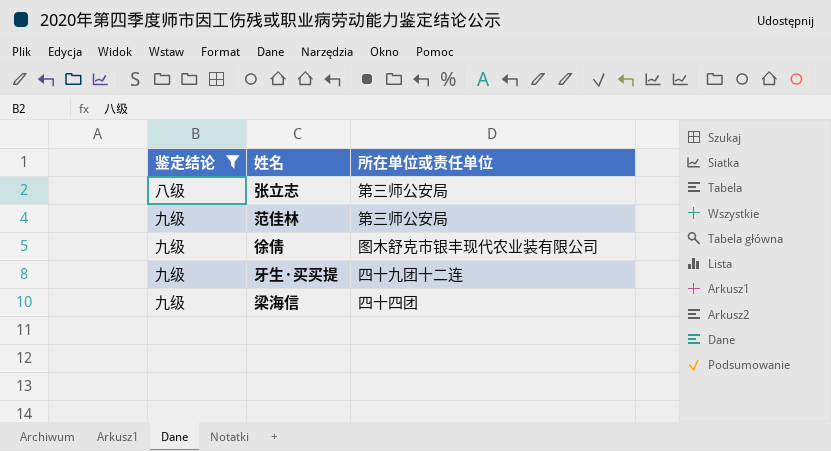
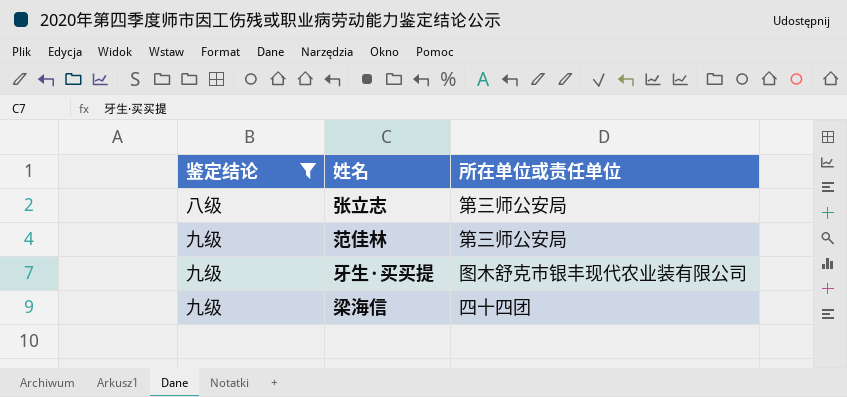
row 徐倩: 九级 | 图木舒克市银丰现代农业装有限公司 -> none
牙生·买买提 | 所在单位或责任单位: 四十九团十二连 -> 图木舒克市银丰现代农业装有限公司

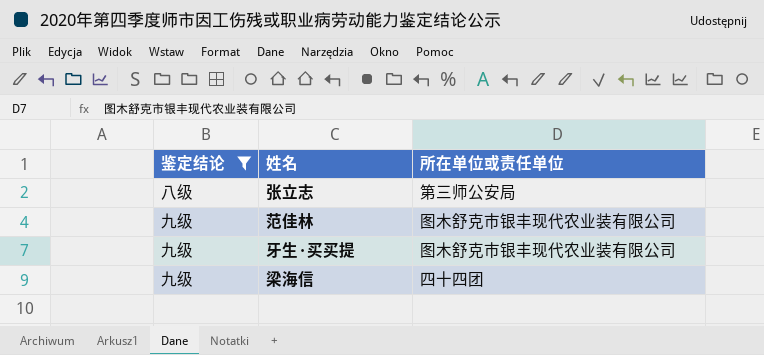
范佳林 | 所在单位或责任单位: 第三师公安局 -> 图木舒克市银丰现代农业装有限公司

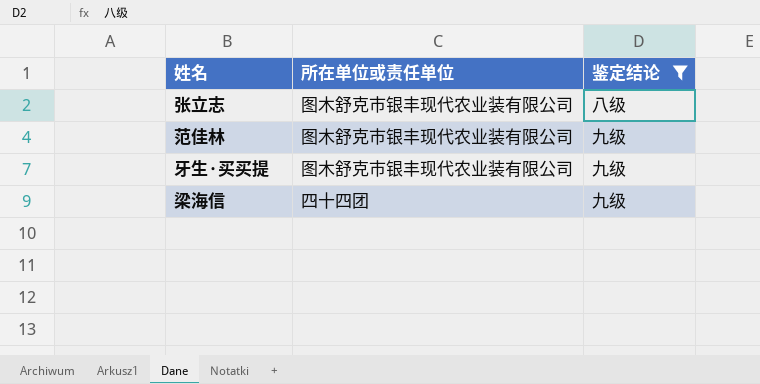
column 鉴定结论 | position: 1 -> 3
张立志 | 所在单位或责任单位: 第三师公安局 -> 图木舒克市银丰现代农业装有限公司

